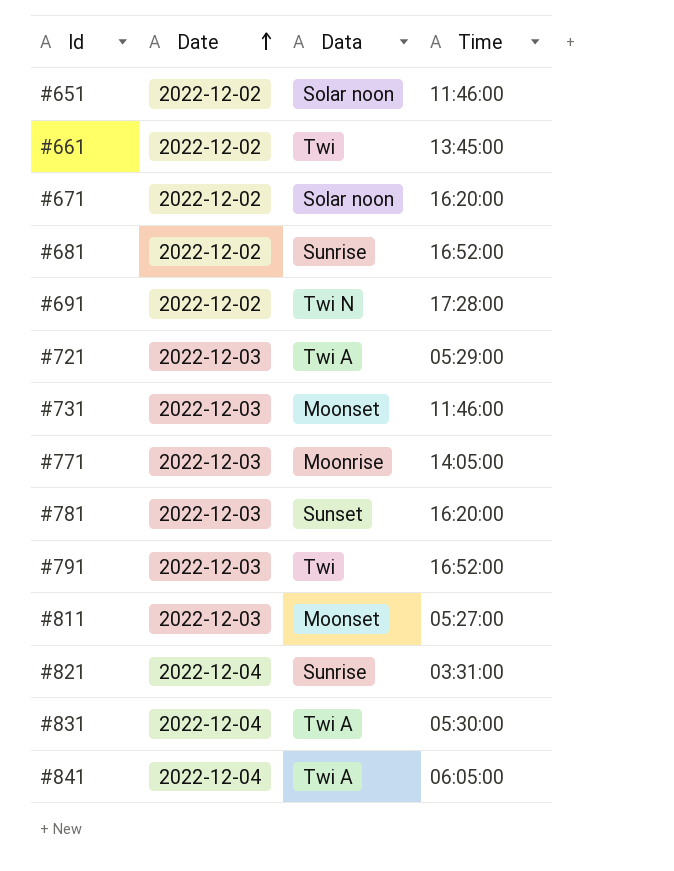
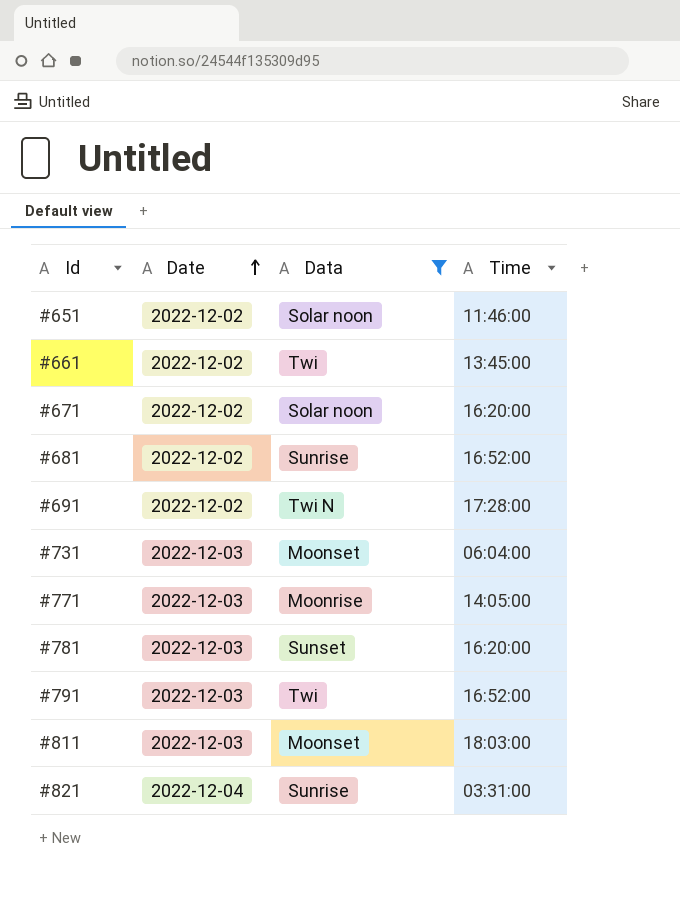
filter: none -> Data != Twi A
#731 | Time: 11:46:00 -> 06:04:00
#811 | Time: 05:27:00 -> 18:03:00

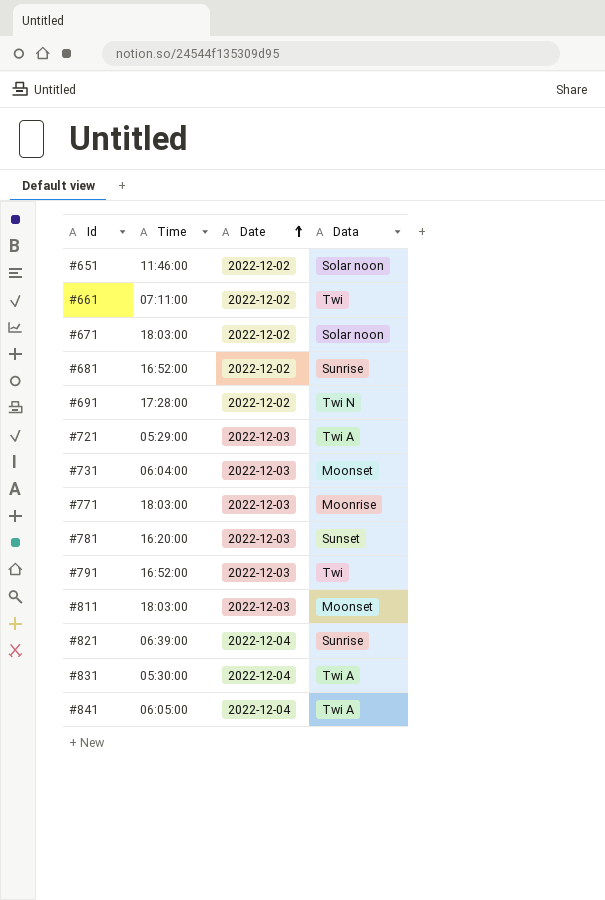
filter: Data != Twi A -> none
column Time | position: 4 -> 2
#661 | Time: 13:45:00 -> 07:11:00
#671 | Time: 16:20:00 -> 18:03:00
#771 | Time: 14:05:00 -> 18:03:00
#821 | Time: 03:31:00 -> 06:39:00

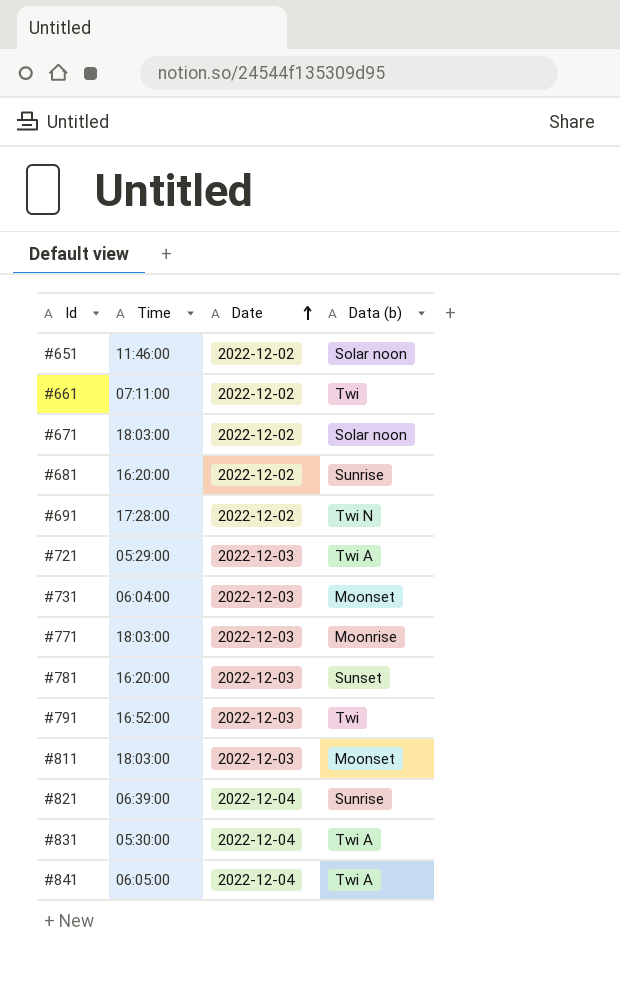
column name: Data -> Data (b)
#681 | Time: 16:52:00 -> 16:20:00

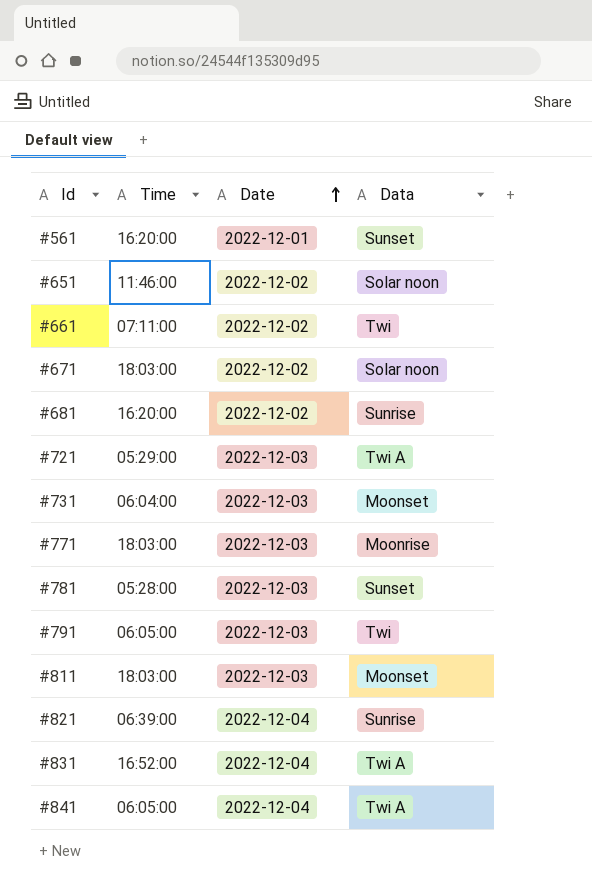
column name: Data (b) -> Data
row #691: 17:28:00 | 2022-12-02 | Twi N -> none
row #561: none -> 16:20:00 | 2022-12-01 | Sunset
#781 | Time: 16:20:00 -> 05:28:00
#791 | Time: 16:52:00 -> 06:05:00
#831 | Time: 05:30:00 -> 16:52:00

